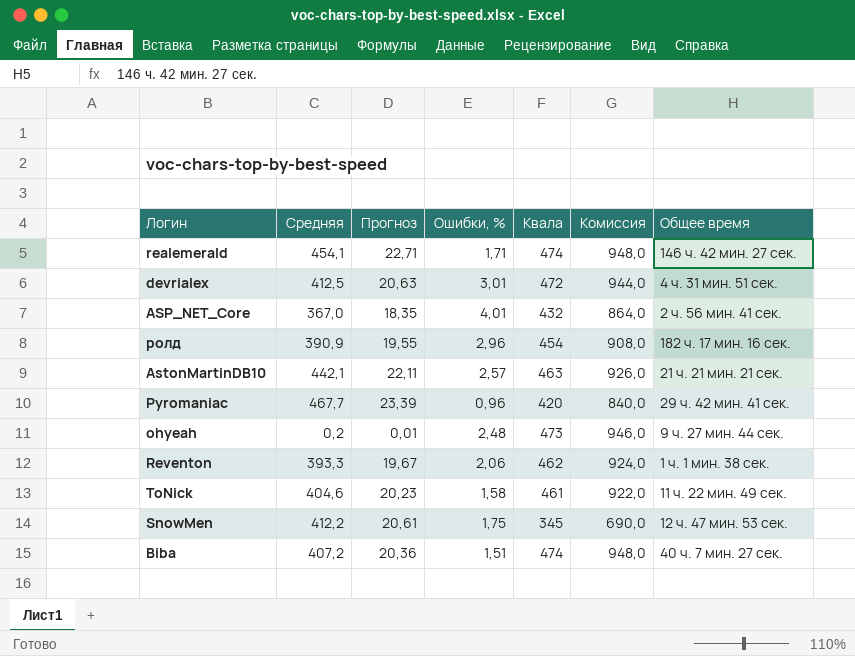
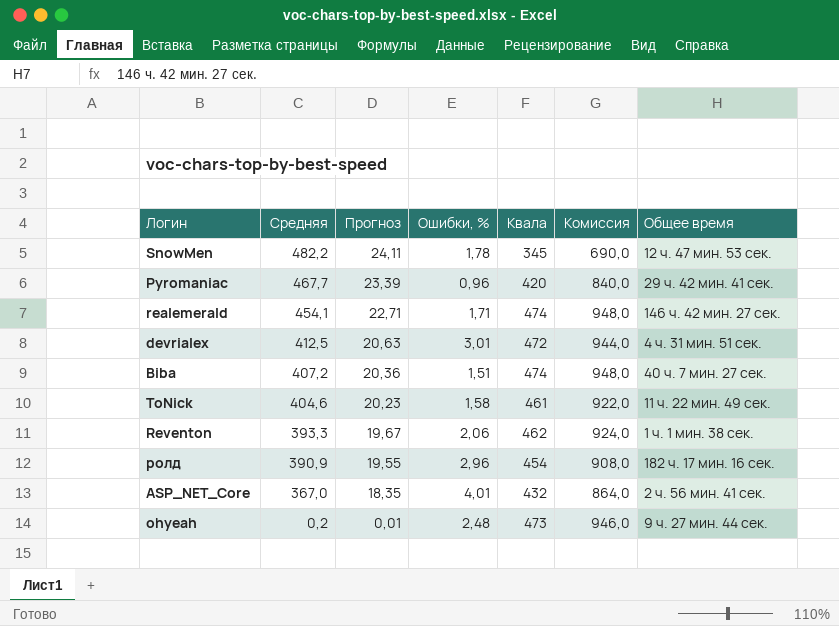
row order: none -> Средняя descending
row AstonMartinDB10: 442,1 | 22,11 | 2,57 | 463 | 926,0 | 21 ч. 21 мин. 21 сек. -> none
SnowMen | Средняя: 412,2 -> 482,2
SnowMen | Прогноз: 20,61 -> 24,11
SnowMen | Ошибки, %: 1,75 -> 1,78

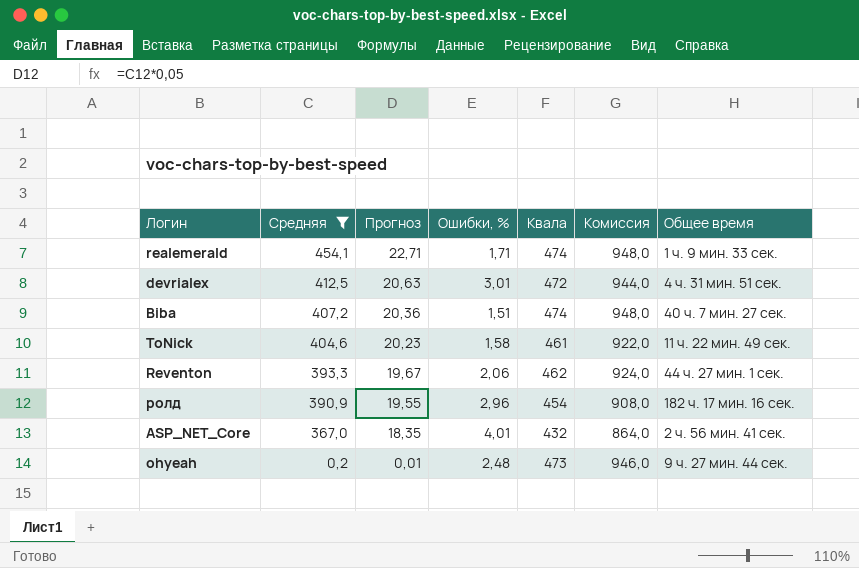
filter: none -> Средняя <= 454,1
realemerald | Общее время: 146 ч. 42 мин. 27 сек. -> 1 ч. 9 мин. 33 сек.
Reventon | Общее время: 1 ч. 1 мин. 38 сек. -> 44 ч. 27 мин. 1 сек.

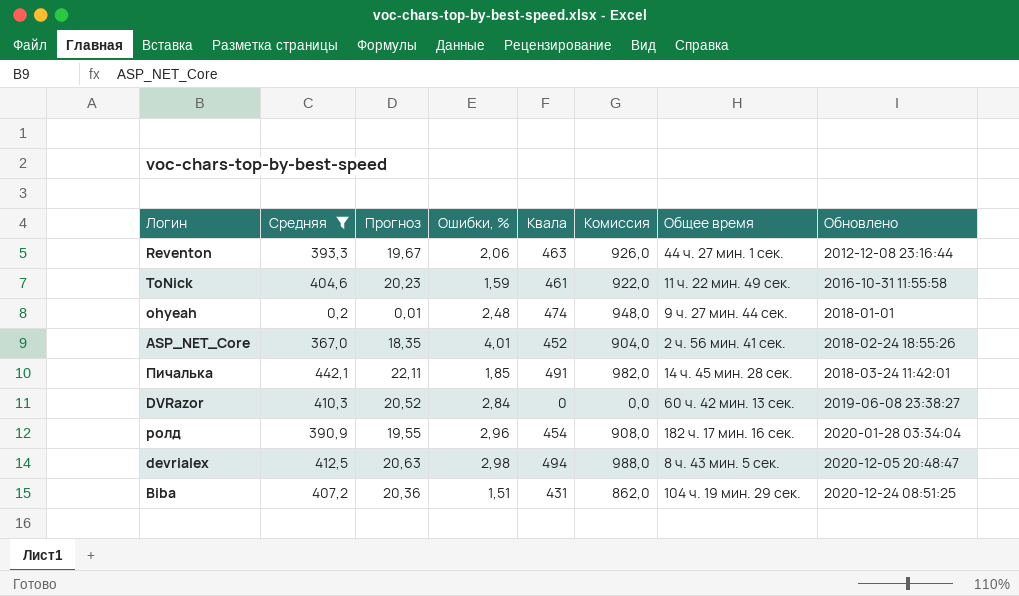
row order: Средняя descending -> Обновлено ascending
column Обновлено | position: none -> 8
row realemerald: 454,1 | 22,71 | 1,71 | 474 | 948,0 | 1 ч. 9 мин. 33 сек. -> none
Reventon | Квала: 462 -> 463
Reventon | Комиссия: 924,0 -> 926,0
ToNick | Ошибки, %: 1,58 -> 1,59
ohyeah | Квала: 473 -> 474
ohyeah | Комиссия: 946,0 -> 948,0
ASP_NET_Core | Квала: 432 -> 452
ASP_NET_Core | Комиссия: 864,0 -> 904,0
row Пичалька: none -> 442,1 | 22,11 | 1,85 | 491 | 982,0 | 14 ч. 45 мин. 28 сек. | 2018-03-24 11:42:01
row DVRazor: none -> 410,3 | 20,52 | 2,84 | 0 | 0,0 | 60 ч. 42 мин. 13 сек. | 2019-06-08 23:38:27
devrialex | Ошибки, %: 3,01 -> 2,98
devrialex | Квала: 472 -> 494
devrialex | Комиссия: 944,0 -> 988,0
devrialex | Общее время: 4 ч. 31 мин. 51 сек. -> 8 ч. 43 мин. 5 сек.
Biba | Квала: 474 -> 431
Biba | Комиссия: 948,0 -> 862,0
Biba | Общее время: 40 ч. 7 мин. 27 сек. -> 104 ч. 19 мин. 29 сек.

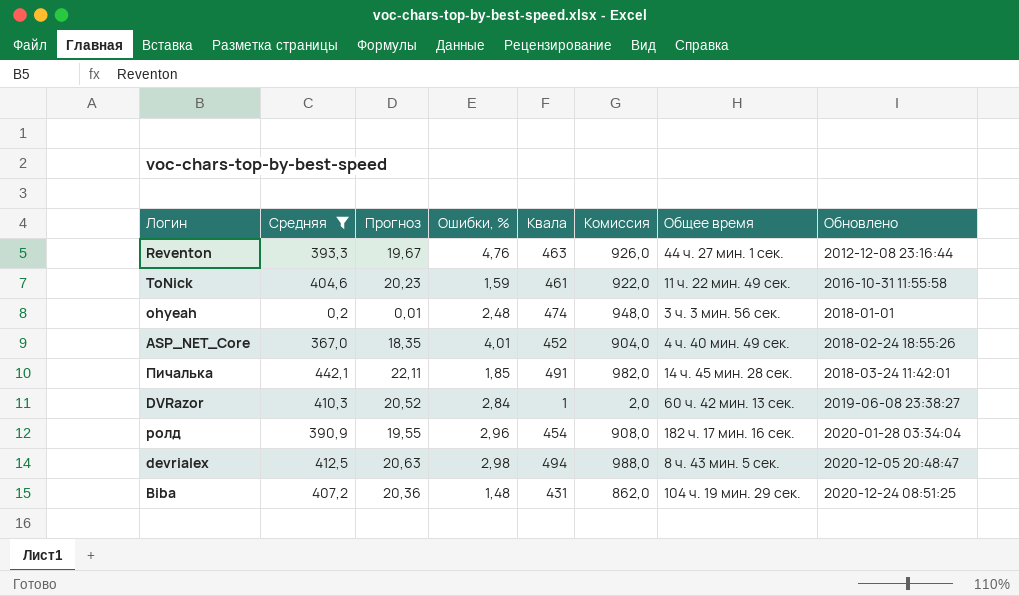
Reventon | Ошибки, %: 2,06 -> 4,76
ohyeah | Общее время: 9 ч. 27 мин. 44 сек. -> 3 ч. 3 мин. 56 сек.
ASP_NET_Core | Общее время: 2 ч. 56 мин. 41 сек. -> 4 ч. 40 мин. 49 сек.
DVRazor | Квала: 0 -> 1
DVRazor | Комиссия: 0,0 -> 2,0
Biba | Ошибки, %: 1,51 -> 1,48

